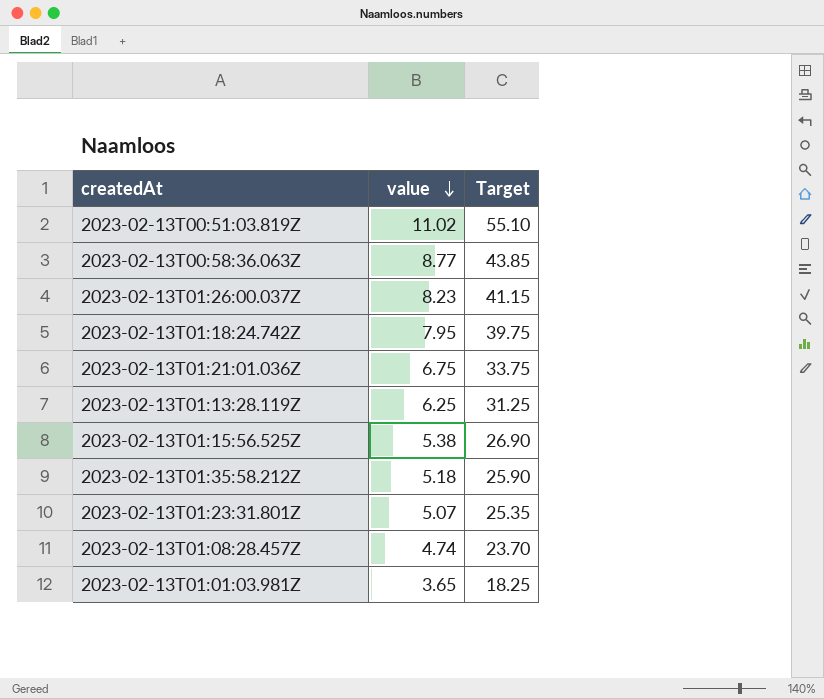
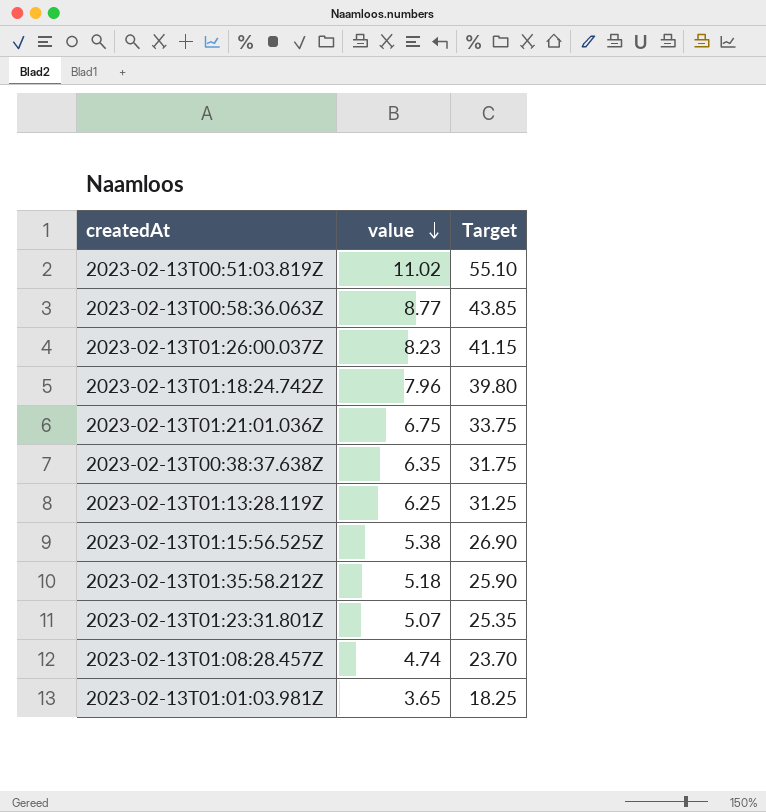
2023-02-13T01:18:24.742Z | value: 7.95 -> 7.96
2023-02-13T01:18:24.742Z | Target: 39.75 -> 39.80
row 2023-02-13T00:38:37.638Z: none -> 6.35 | 31.75

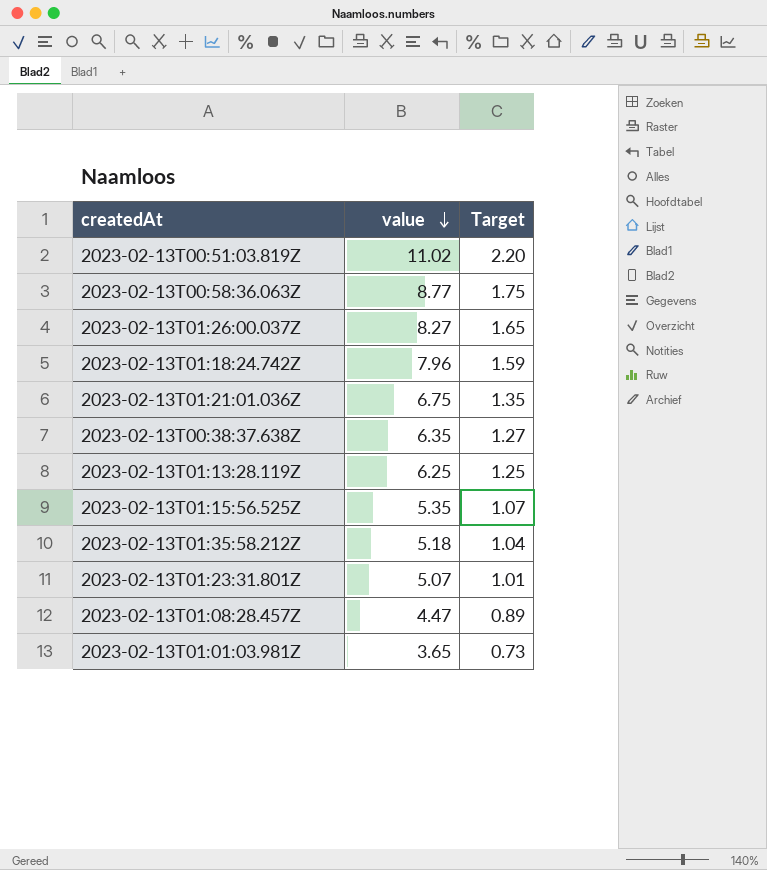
column Target | formula: [value] * 5 -> [value] * 0.2
2023-02-13T01:26:00.037Z | value: 8.23 -> 8.27
2023-02-13T01:15:56.525Z | value: 5.38 -> 5.35
2023-02-13T01:08:28.457Z | value: 4.74 -> 4.47

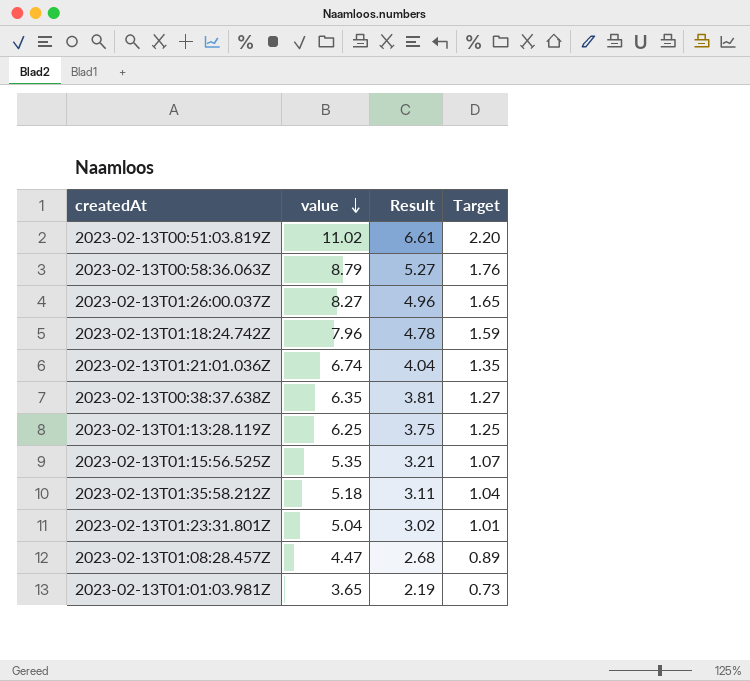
column Result | formula: none -> [value] * 0.6
2023-02-13T00:58:36.063Z | value: 8.77 -> 8.79
2023-02-13T00:58:36.063Z | Target: 1.75 -> 1.76
2023-02-13T01:21:01.036Z | value: 6.75 -> 6.74
2023-02-13T01:23:31.801Z | value: 5.07 -> 5.04

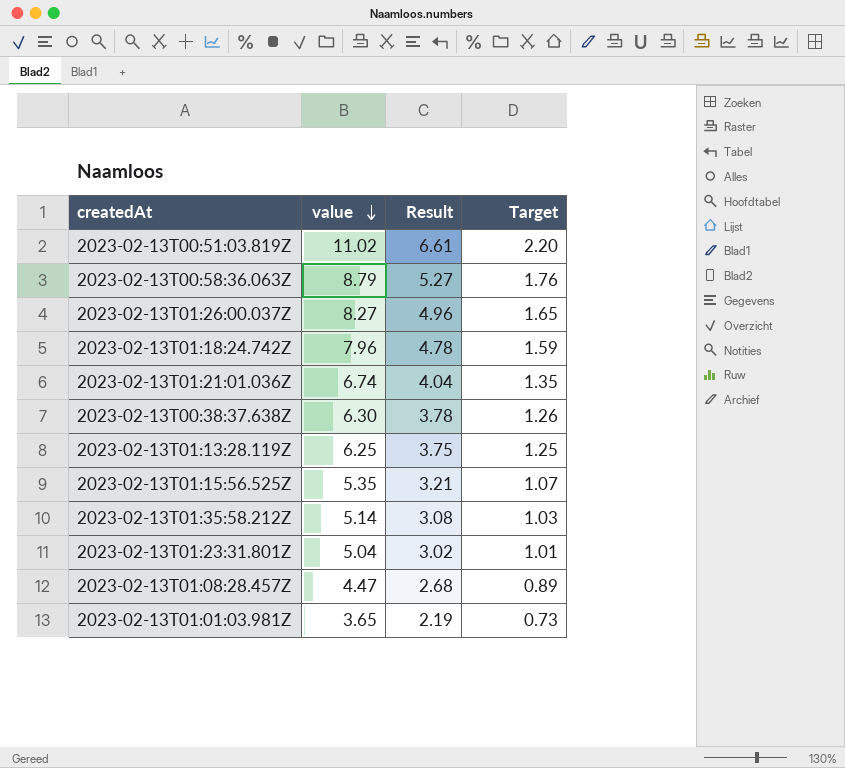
2023-02-13T00:38:37.638Z | value: 6.35 -> 6.30
2023-02-13T00:38:37.638Z | Result: 3.81 -> 3.78
2023-02-13T00:38:37.638Z | Target: 1.27 -> 1.26
2023-02-13T01:35:58.212Z | value: 5.18 -> 5.14
2023-02-13T01:35:58.212Z | Result: 3.11 -> 3.08
2023-02-13T01:35:58.212Z | Target: 1.04 -> 1.03

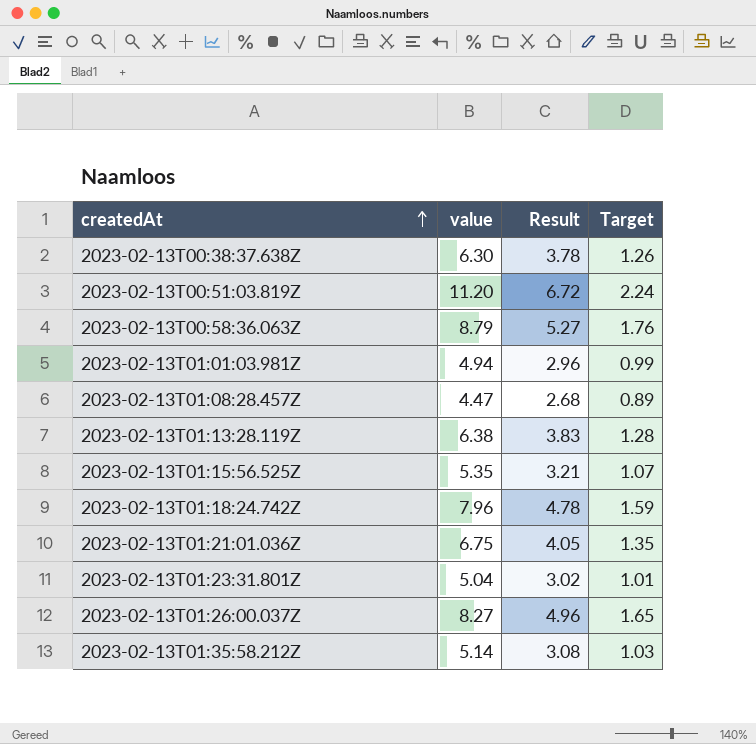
row order: value descending -> createdAt ascending
2023-02-13T00:51:03.819Z | value: 11.02 -> 11.20
2023-02-13T00:51:03.819Z | Result: 6.61 -> 6.72
2023-02-13T00:51:03.819Z | Target: 2.20 -> 2.24
2023-02-13T01:01:03.981Z | value: 3.65 -> 4.94
2023-02-13T01:01:03.981Z | Result: 2.19 -> 2.96
2023-02-13T01:01:03.981Z | Target: 0.73 -> 0.99
2023-02-13T01:13:28.119Z | value: 6.25 -> 6.38
2023-02-13T01:13:28.119Z | Result: 3.75 -> 3.83
2023-02-13T01:13:28.119Z | Target: 1.25 -> 1.28
2023-02-13T01:21:01.036Z | value: 6.74 -> 6.75
2023-02-13T01:21:01.036Z | Result: 4.04 -> 4.05

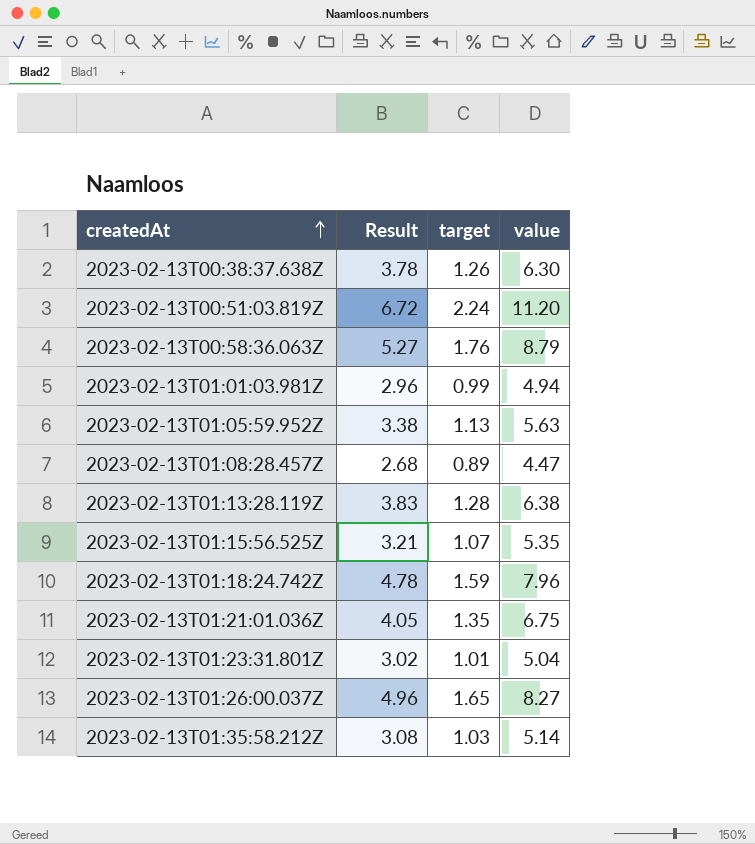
column name: Target -> target
column value | position: 2 -> 4
row 2023-02-13T01:05:59.952Z: none -> 3.38 | 1.13 | 5.63

